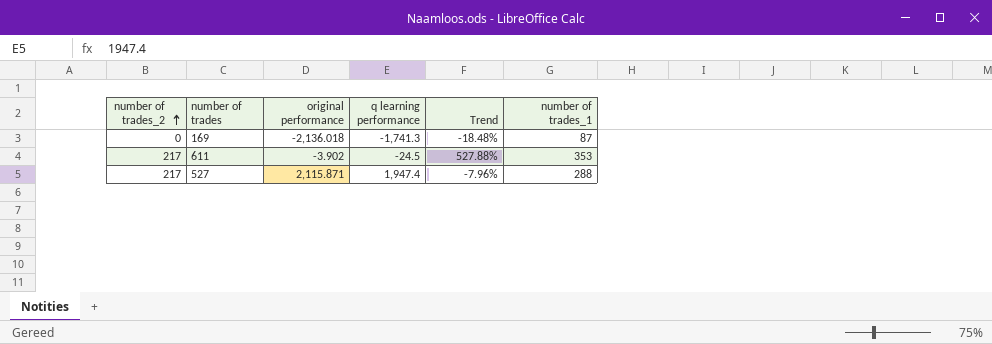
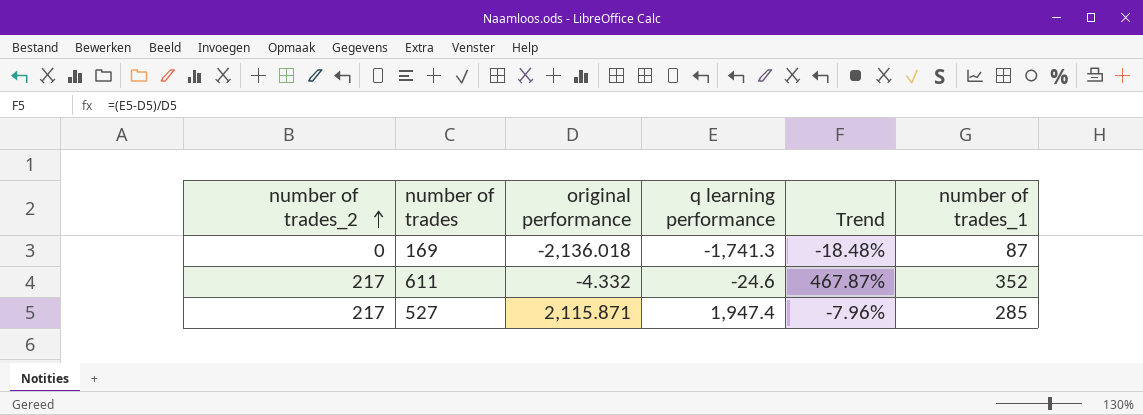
611 | original performance: -3.902 -> -4.332
611 | q learning performance: -24.5 -> -24.6
611 | Trend: 527.88% -> 467.87%
611 | number of trades_1: 353 -> 352
527 | number of trades_1: 288 -> 285

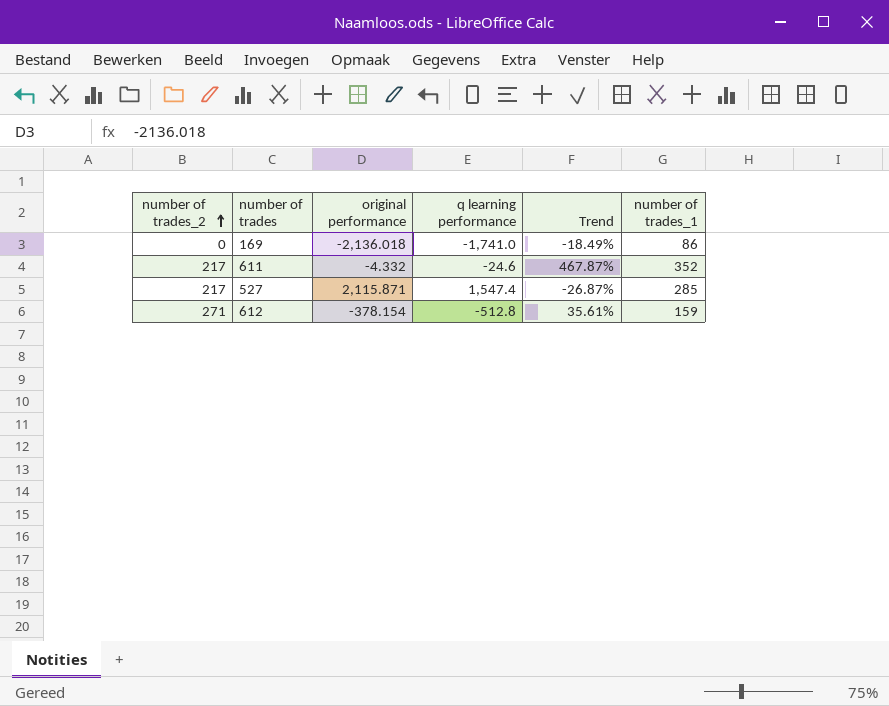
169 | q learning performance: -1,741.3 -> -1,741.0
169 | Trend: -18.48% -> -18.49%
169 | number of trades_1: 87 -> 86
527 | q learning performance: 1,947.4 -> 1,547.4
527 | Trend: -7.96% -> -26.87%
row 612: none -> 271 | -378.154 | -512.8 | 35.61% | 159

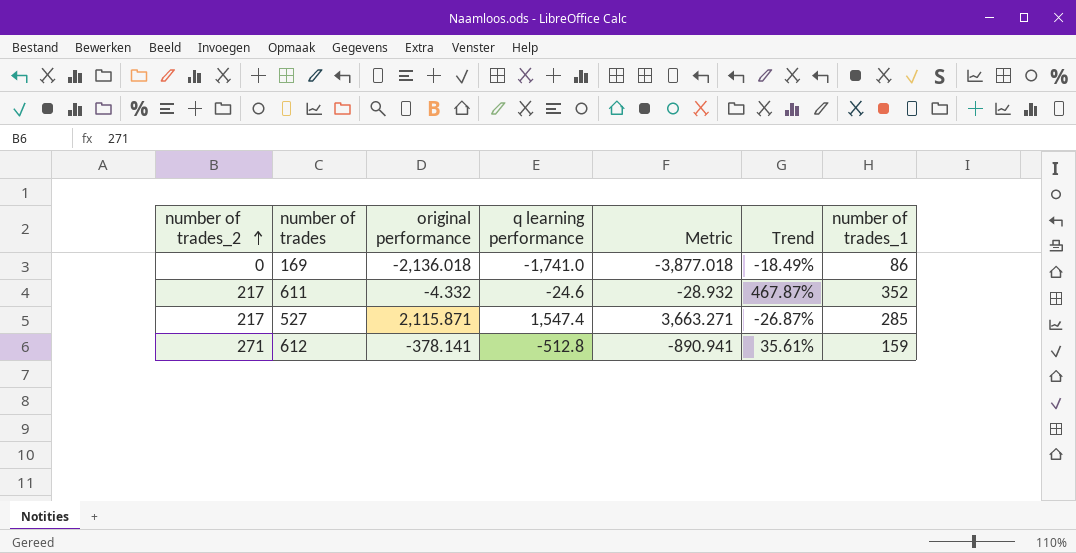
column Metric | formula: none -> [original performance] + [q learning performance]
612 | original performance: -378.154 -> -378.141

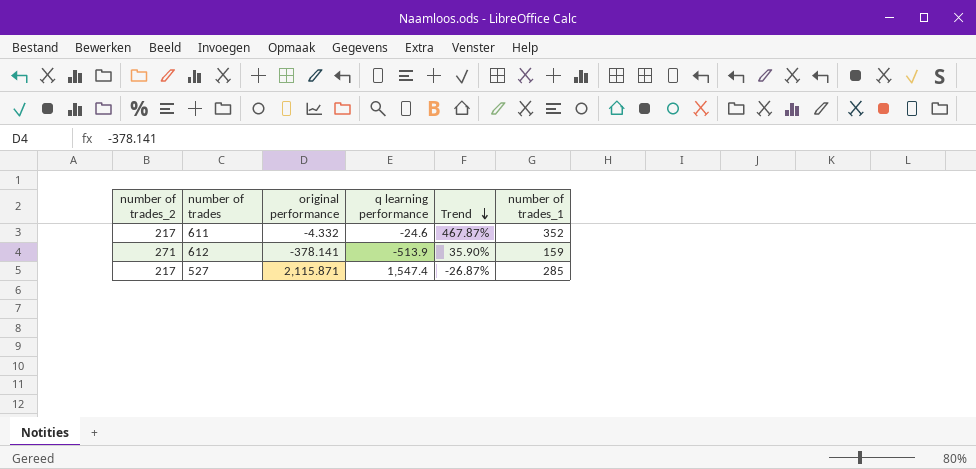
row order: number of trades_2 ascending -> Trend descending
column Metric | formula: [original performance] + [q learning performance] -> none
row 169: 0 | -2,136.018 | -1,741.0 | -3,877.018 | -18.49% | 86 -> none
612 | q learning performance: -512.8 -> -513.9
612 | Trend: 35.61% -> 35.90%

